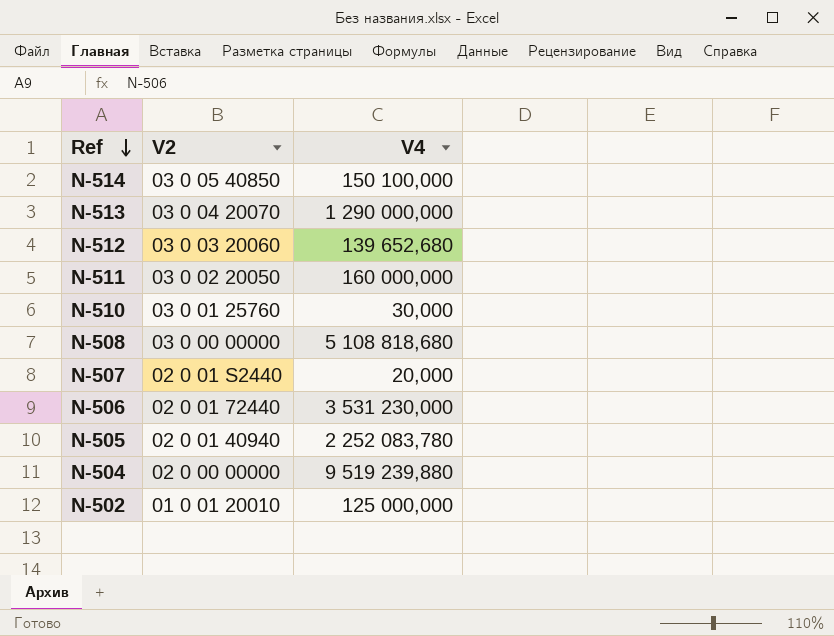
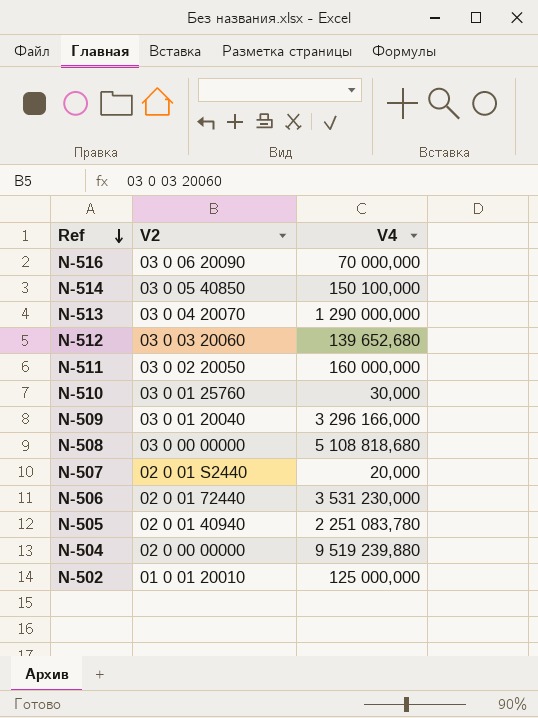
row N-516: none -> 03 0 06 20090 | 70 000,000
row N-509: none -> 03 0 01 20040 | 3 296 166,000
N-505 | V4: 2 252 083,780 -> 2 251 083,780

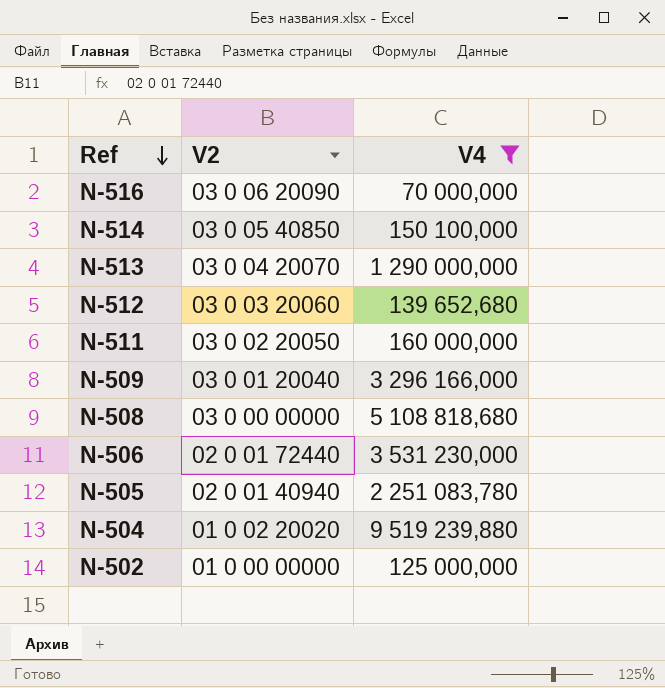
filter: none -> V4 >= 70 000,000
N-504 | V2: 02 0 00 00000 -> 01 0 02 20020
N-502 | V2: 01 0 01 20010 -> 01 0 00 00000

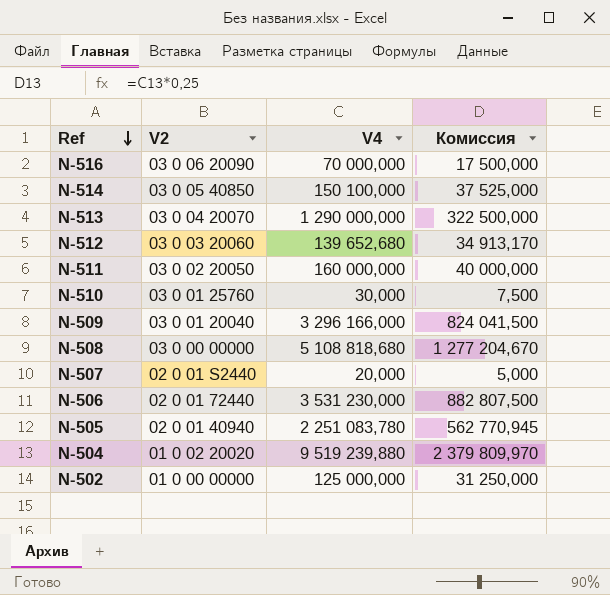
filter: V4 >= 70 000,000 -> none
column Комиссия | formula: none -> [V4] * 0,25

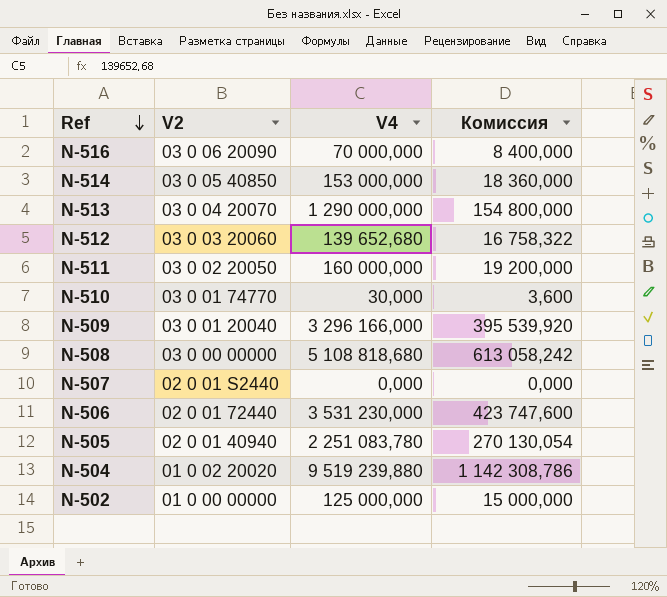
column Комиссия | formula: [V4] * 0,25 -> [V4] * 0,12
N-514 | V4: 150 100,000 -> 153 000,000
N-510 | V2: 03 0 01 25760 -> 03 0 01 74770
N-507 | V4: 20,000 -> 0,000

